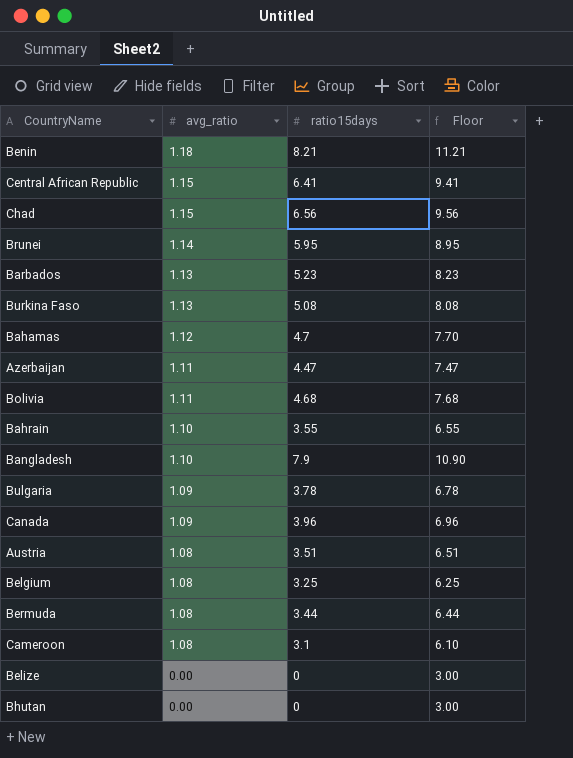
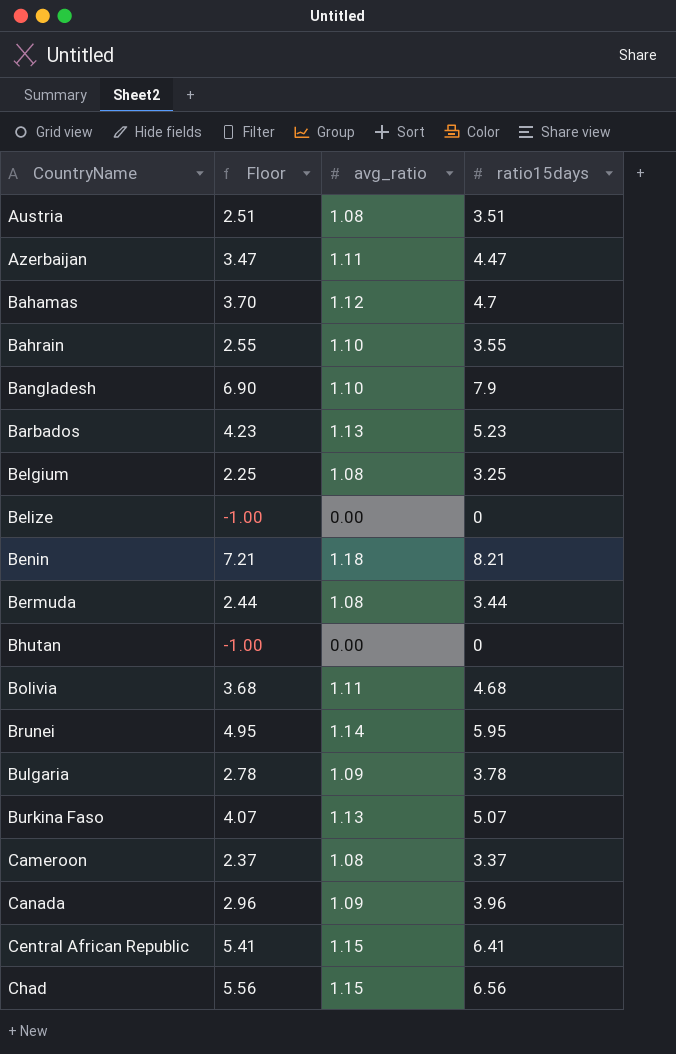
row order: avg_ratio descending -> CountryName ascending
column Floor | formula: [ratio15days] + 3 -> [ratio15days] - 1
column Floor | position: 4 -> 2
Burkina Faso | ratio15days: 5.08 -> 5.07
Cameroon | ratio15days: 3.1 -> 3.37

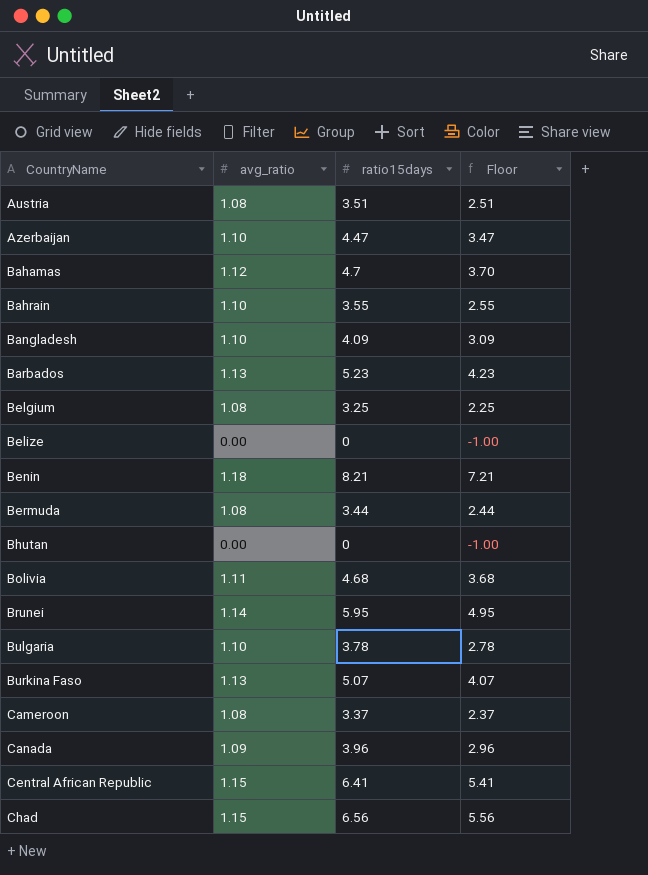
column Floor | position: 2 -> 4
Azerbaijan | avg_ratio: 1.11 -> 1.10
Bangladesh | ratio15days: 7.9 -> 4.09
Bangladesh | Floor: 6.90 -> 3.09
Bulgaria | avg_ratio: 1.09 -> 1.10

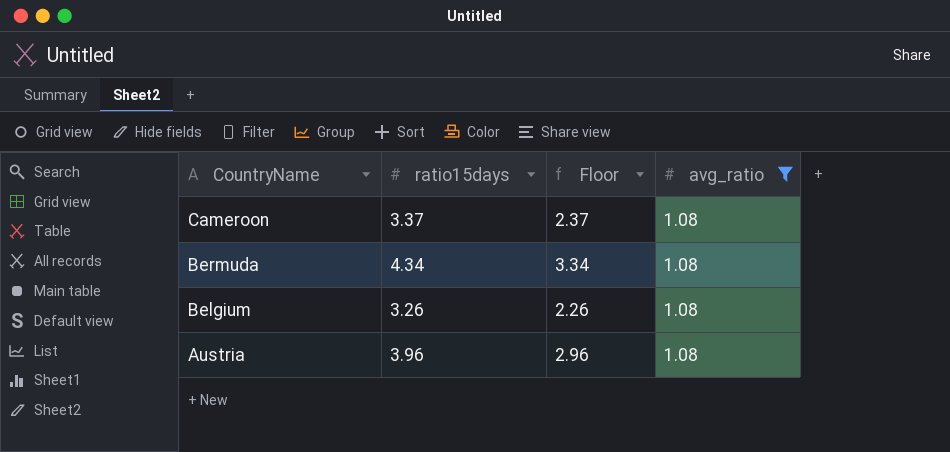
filter: none -> avg_ratio = 1.08
row order: CountryName ascending -> CountryName descending
column avg_ratio | position: 2 -> 4
Bermuda | ratio15days: 3.44 -> 4.34
Bermuda | Floor: 2.44 -> 3.34
Belgium | ratio15days: 3.25 -> 3.26
Belgium | Floor: 2.25 -> 2.26
Austria | ratio15days: 3.51 -> 3.96
Austria | Floor: 2.51 -> 2.96

